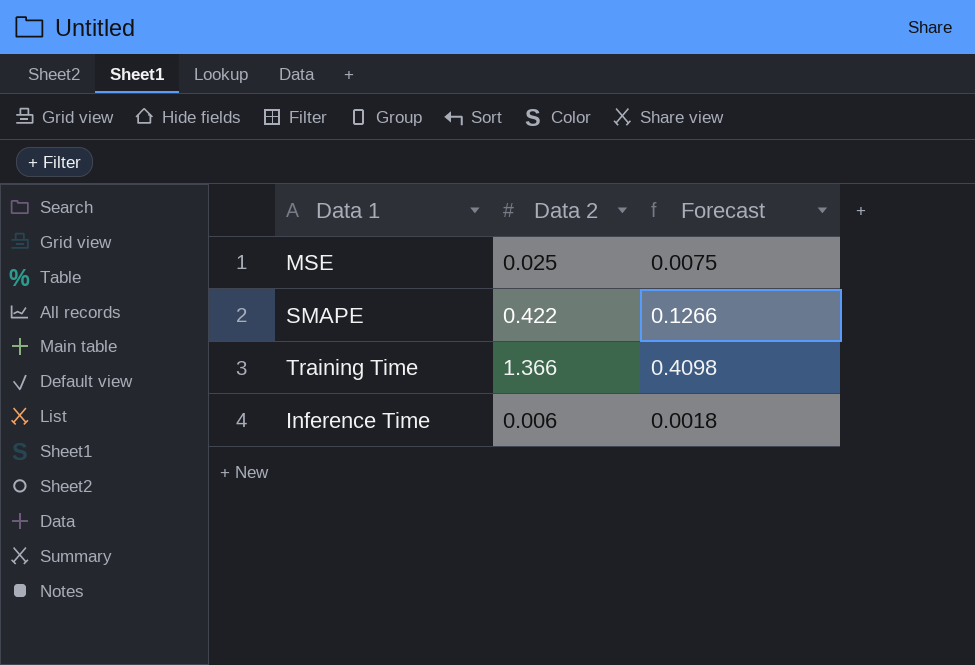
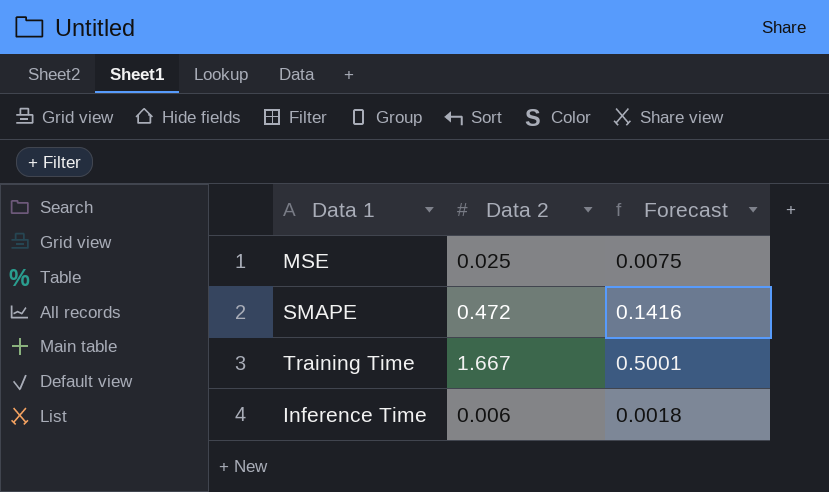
SMAPE | Data 2: 0.422 -> 0.472
SMAPE | Forecast: 0.1266 -> 0.1416
Training Time | Data 2: 1.366 -> 1.667
Training Time | Forecast: 0.4098 -> 0.5001

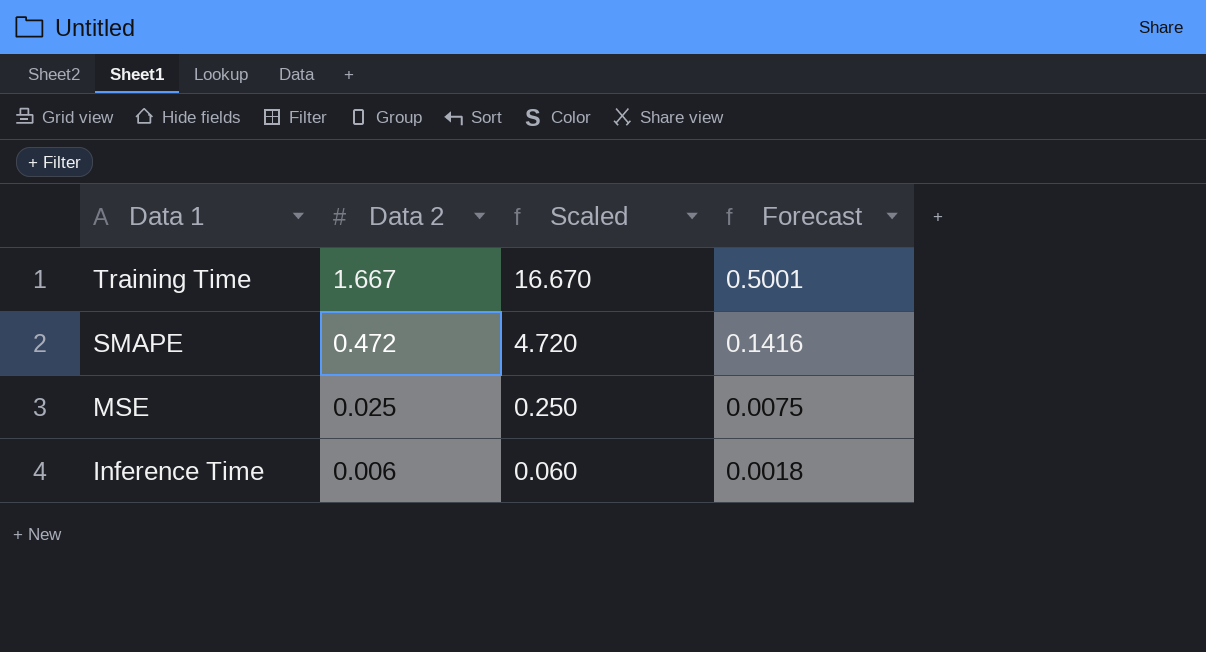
row order: none -> Data 1 descending
column Scaled | formula: none -> [Data 2] * 10

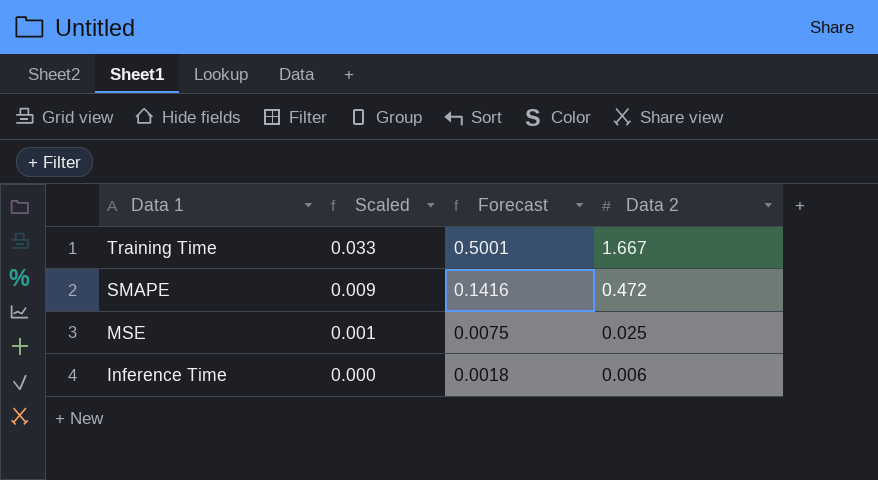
column Scaled | formula: [Data 2] * 10 -> [Data 2] * 0.02
column Data 2 | position: 2 -> 4

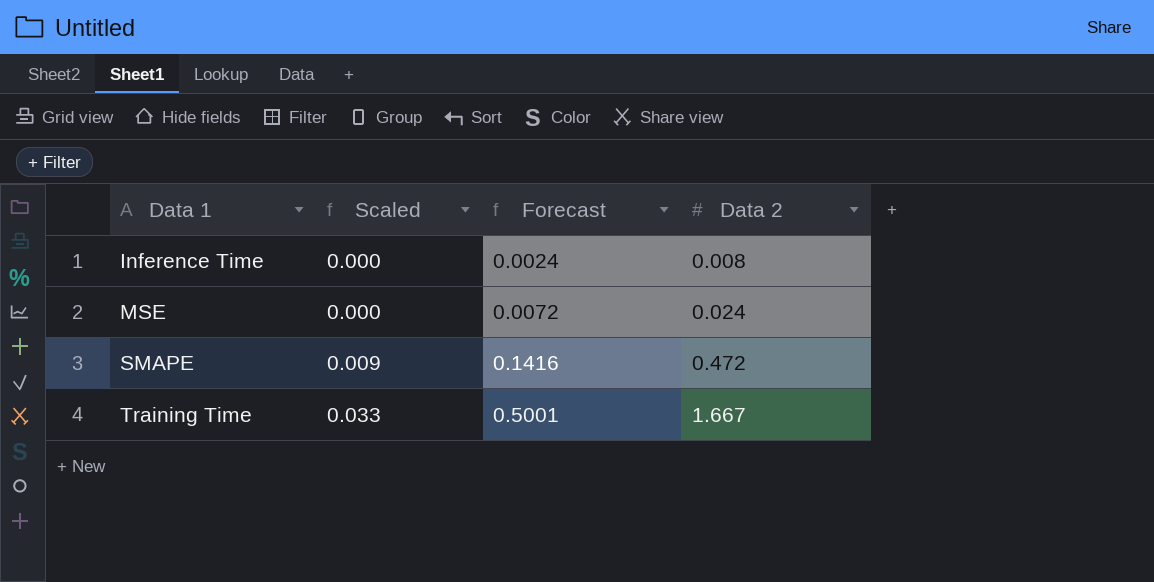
row order: Data 1 descending -> Data 1 ascending
Inference Time | Forecast: 0.0018 -> 0.0024
Inference Time | Data 2: 0.006 -> 0.008
MSE | Scaled: 0.001 -> 0.000
MSE | Forecast: 0.0075 -> 0.0072
MSE | Data 2: 0.025 -> 0.024

